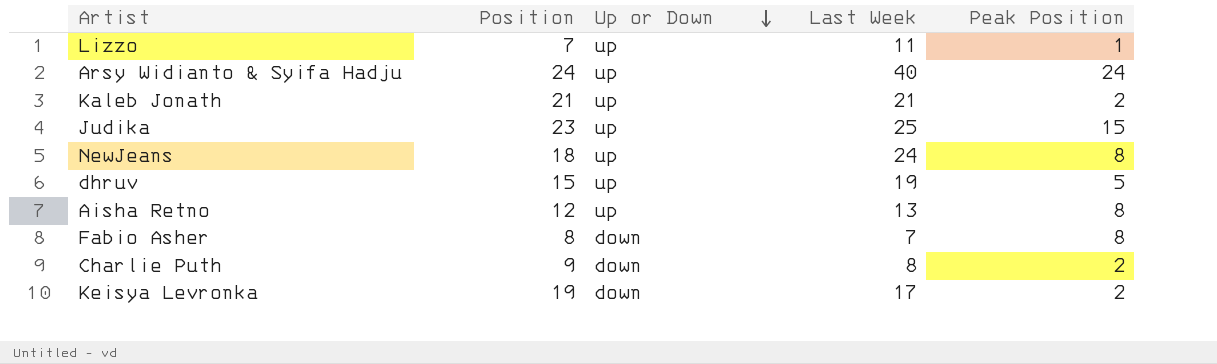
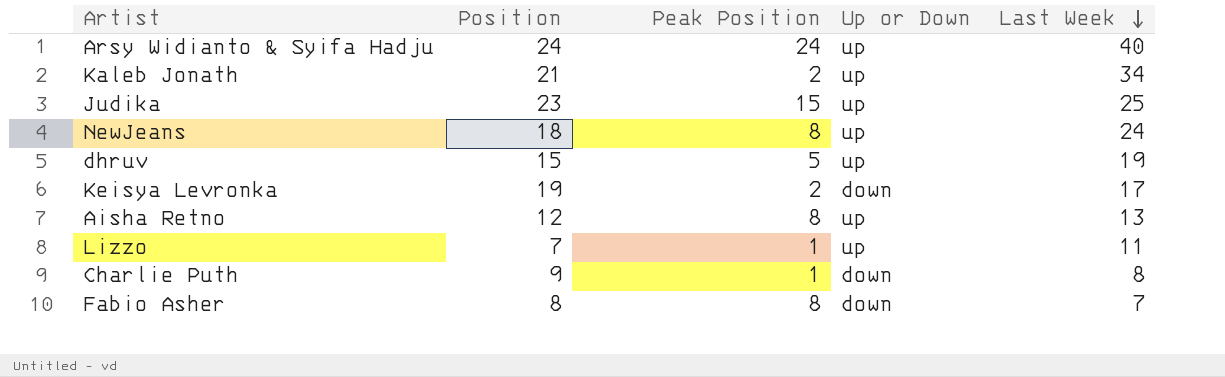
row order: Up or Down descending -> Last Week descending
column Peak Position | position: 5 -> 3
Kaleb Jonath | Last Week: 21 -> 34
Charlie Puth | Peak Position: 2 -> 1

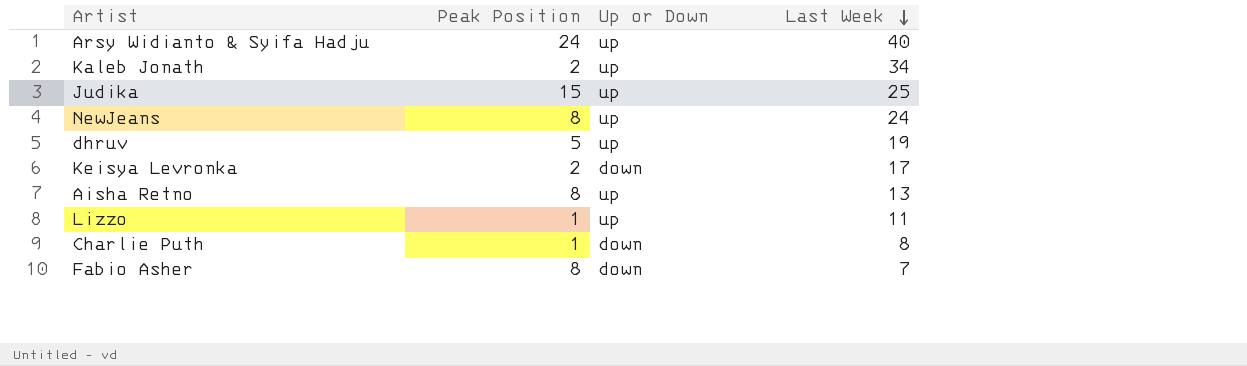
column Position | position: 2 -> none

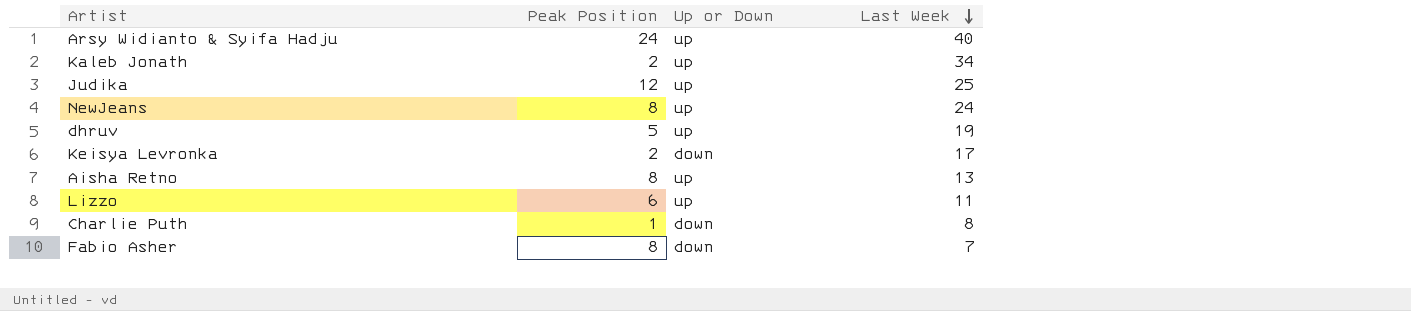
Judika | Peak Position: 15 -> 12
Lizzo | Peak Position: 1 -> 6

